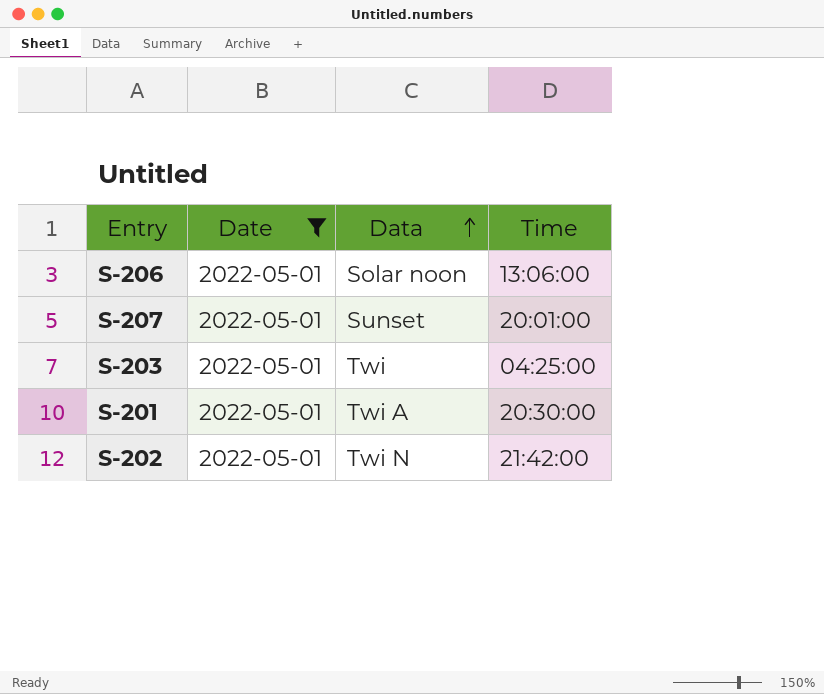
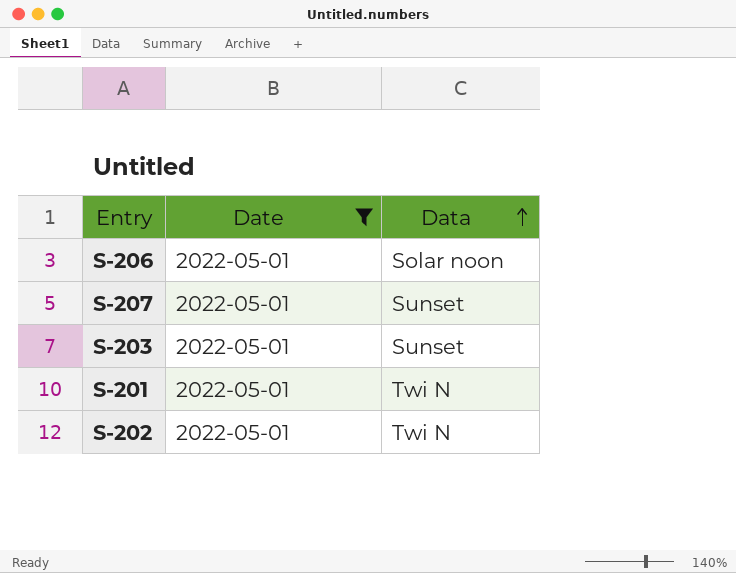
column Time | position: 4 -> none
S-203 | Data: Twi -> Sunset
S-201 | Data: Twi A -> Twi N

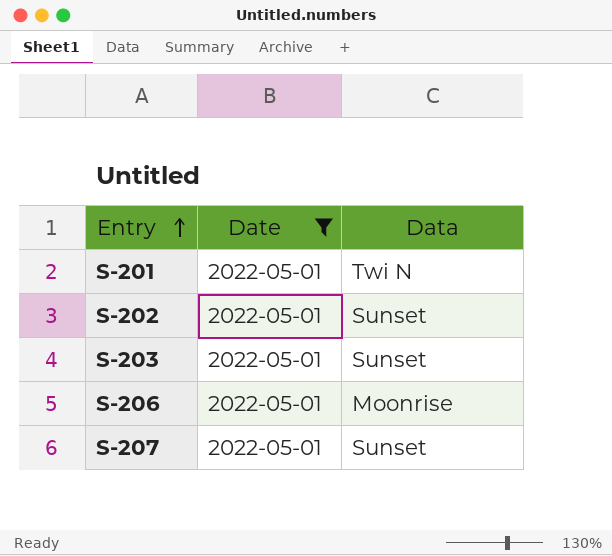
row order: Data ascending -> Entry ascending
S-202 | Data: Twi N -> Sunset
S-206 | Data: Solar noon -> Moonrise

